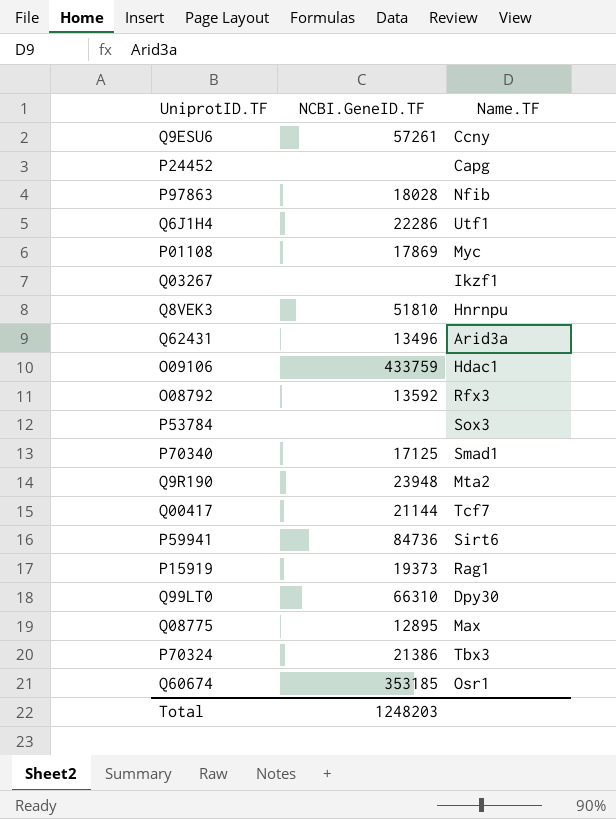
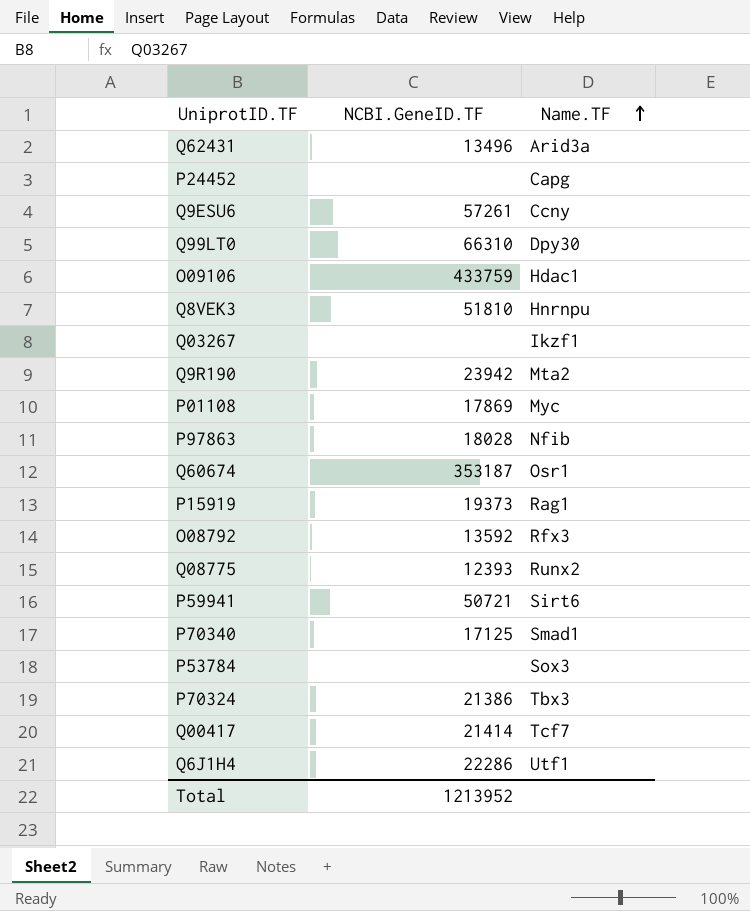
row order: none -> Name.TF ascending
Q9R190 | NCBI.GeneID.TF: 23948 -> 23942
Q60674 | NCBI.GeneID.TF: 353185 -> 353187
Q08775 | NCBI.GeneID.TF: 12895 -> 12393
Q08775 | Name.TF: Max -> Runx2
P59941 | NCBI.GeneID.TF: 84736 -> 50721
Q00417 | NCBI.GeneID.TF: 21144 -> 21414
Total | NCBI.GeneID.TF: 1248203 -> 1213952

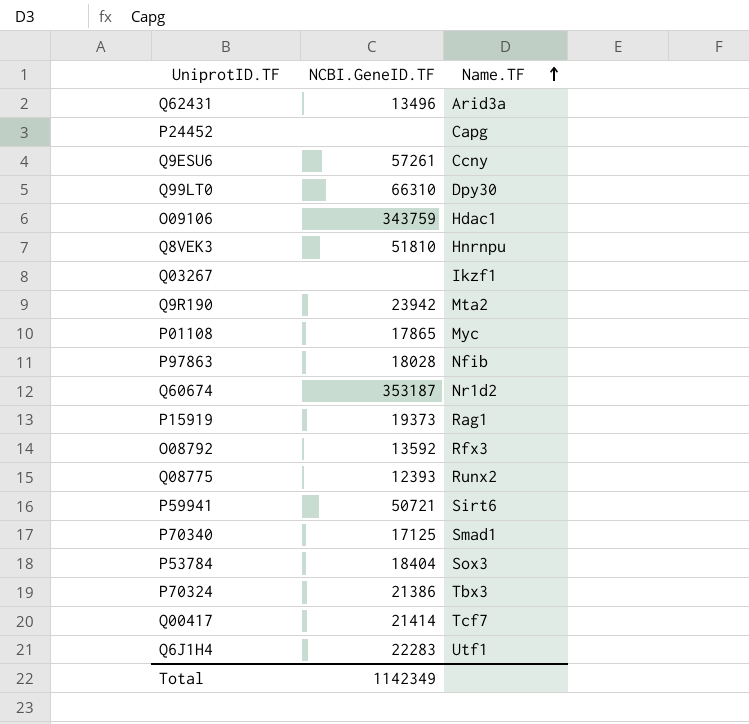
O09106 | NCBI.GeneID.TF: 433759 -> 343759
P01108 | NCBI.GeneID.TF: 17869 -> 17865
Q60674 | Name.TF: Osr1 -> Nr1d2
P53784 | NCBI.GeneID.TF: none -> 18404
Q6J1H4 | NCBI.GeneID.TF: 22286 -> 22283
Total | NCBI.GeneID.TF: 1213952 -> 1142349

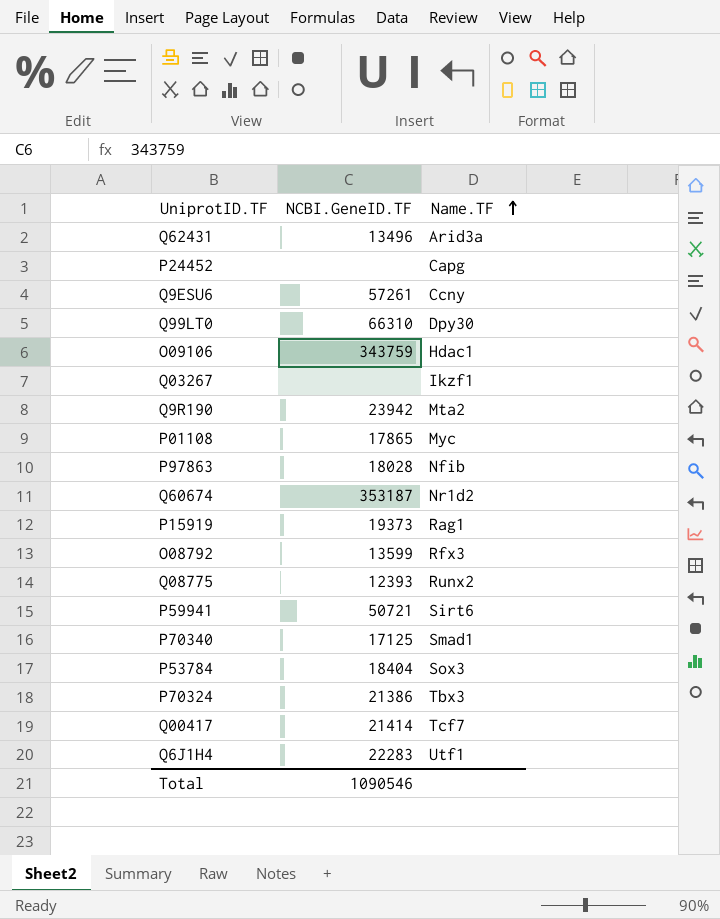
row Q8VEK3: 51810 | Hnrnpu -> none
O08792 | NCBI.GeneID.TF: 13592 -> 13599
Total | NCBI.GeneID.TF: 1142349 -> 1090546

